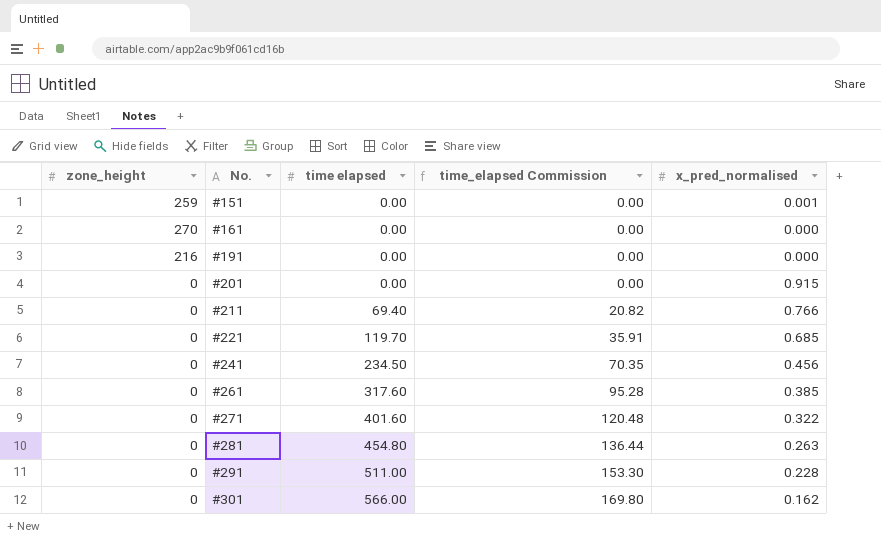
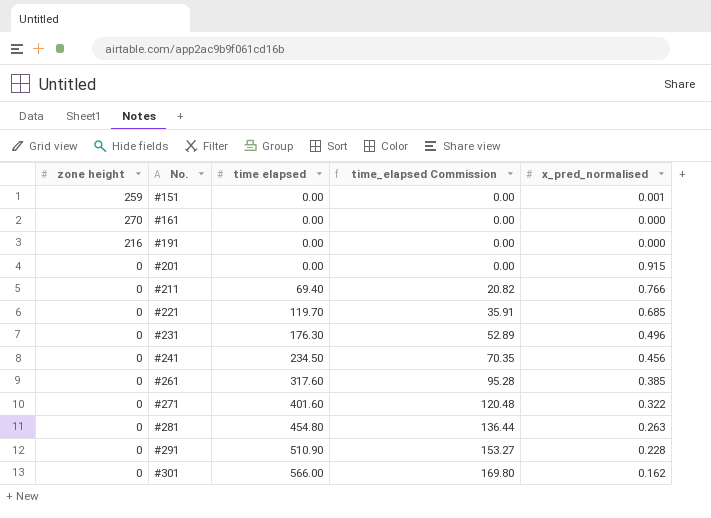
column name: zone_height -> zone height
row #231: none -> 0 | 176.30 | 52.89 | 0.496
#291 | time elapsed: 511.00 -> 510.90
#291 | time_elapsed Commission: 153.30 -> 153.27

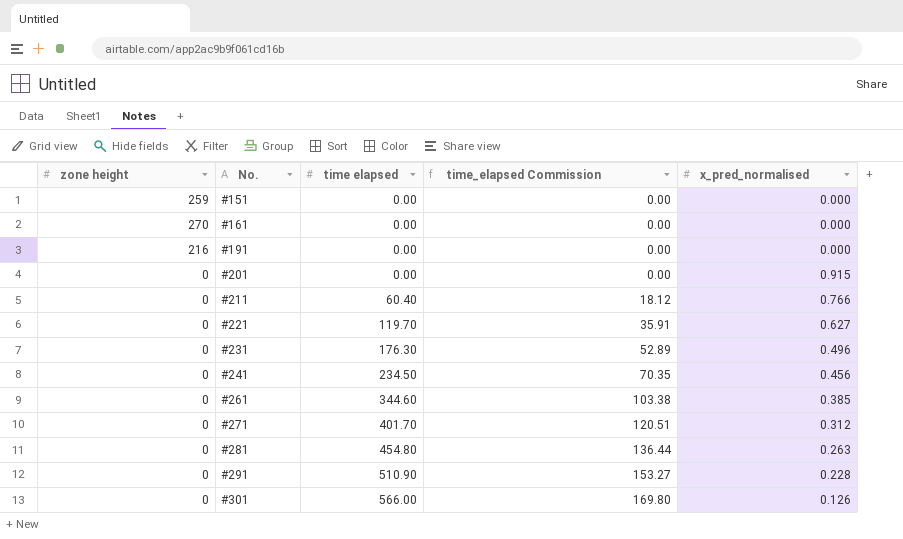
#151 | x_pred_normalised: 0.001 -> 0.000
#211 | time elapsed: 69.40 -> 60.40
#211 | time_elapsed Commission: 20.82 -> 18.12
#221 | x_pred_normalised: 0.685 -> 0.627
#261 | time elapsed: 317.60 -> 344.60
#261 | time_elapsed Commission: 95.28 -> 103.38
#271 | time elapsed: 401.60 -> 401.70
#271 | time_elapsed Commission: 120.48 -> 120.51
#271 | x_pred_normalised: 0.322 -> 0.312
#301 | x_pred_normalised: 0.162 -> 0.126

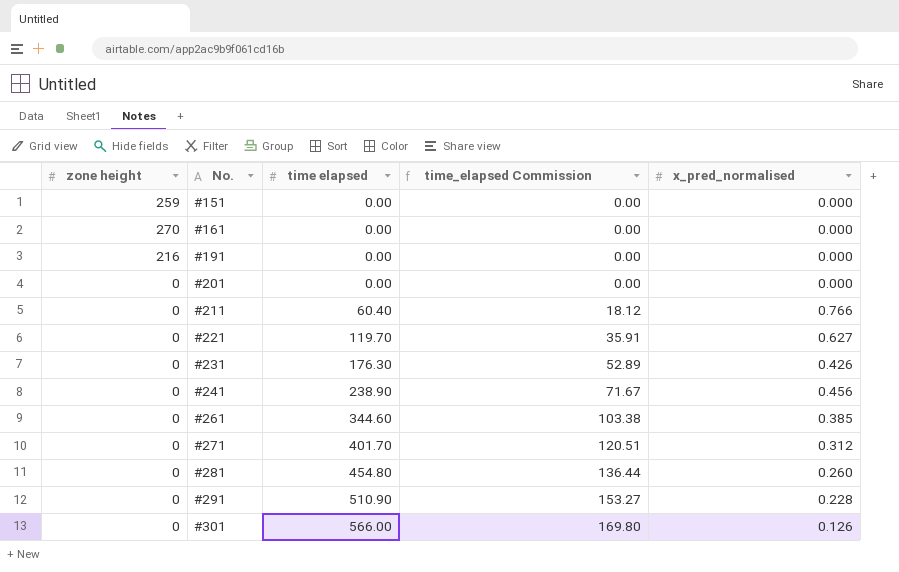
#201 | x_pred_normalised: 0.915 -> 0.000
#231 | x_pred_normalised: 0.496 -> 0.426
#241 | time elapsed: 234.50 -> 238.90
#241 | time_elapsed Commission: 70.35 -> 71.67
#281 | x_pred_normalised: 0.263 -> 0.260

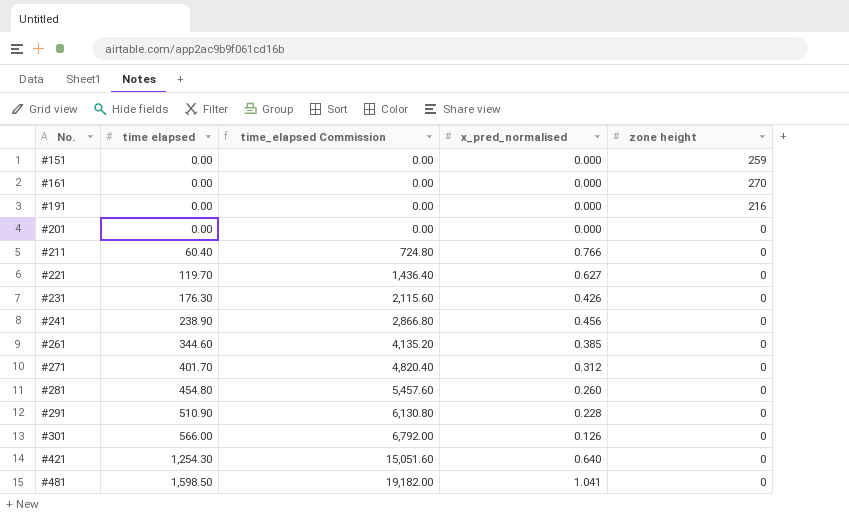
column time_elapsed Commission | formula: [time elapsed] * 0.3 -> [time elapsed] * 12
column zone height | position: 1 -> 5
row #421: none -> 1,254.30 | 15,051.60 | 0.640 | 0
row #481: none -> 1,598.50 | 19,182.00 | 1.041 | 0

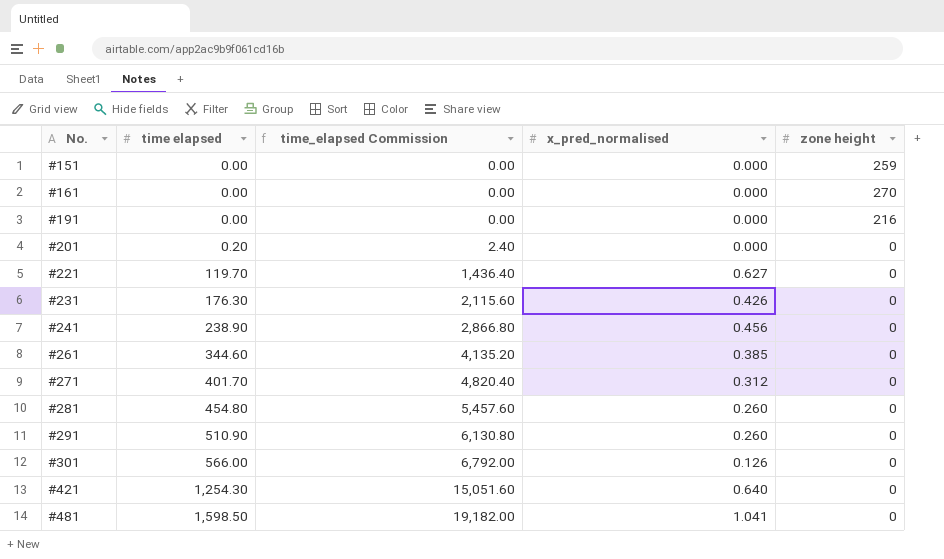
row #211: 60.40 | 724.80 | 0.766 | 0 -> none
#201 | time elapsed: 0.00 -> 0.20
#201 | time_elapsed Commission: 0.00 -> 2.40
#291 | x_pred_normalised: 0.228 -> 0.260

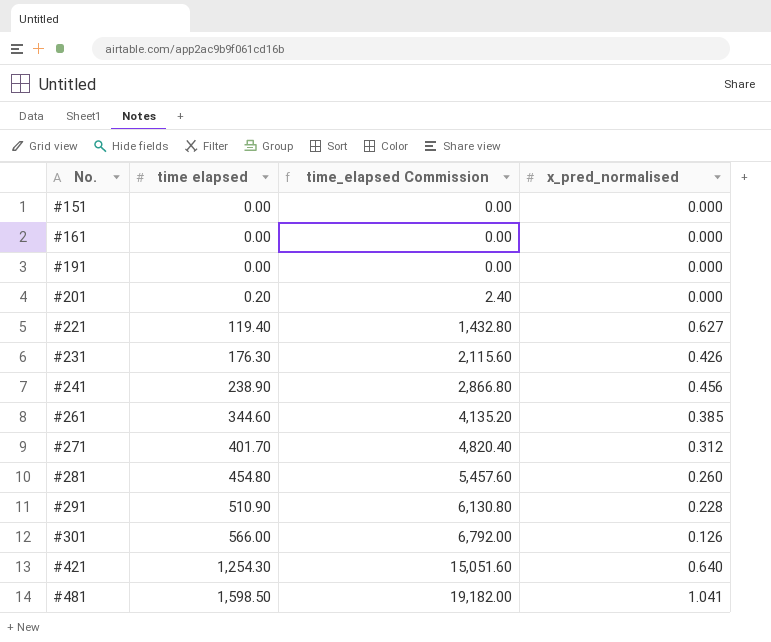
column zone height | position: 5 -> none
#221 | time elapsed: 119.70 -> 119.40
#221 | time_elapsed Commission: 1,436.40 -> 1,432.80
#291 | x_pred_normalised: 0.260 -> 0.228

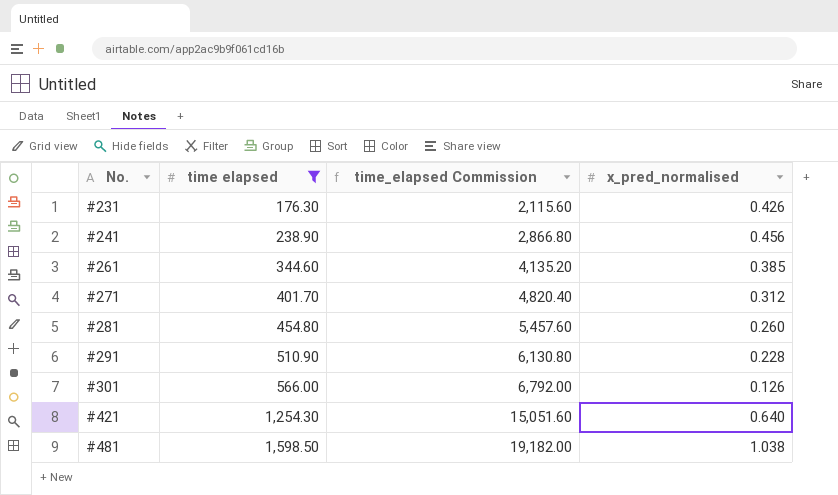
filter: none -> time elapsed >= 176.30
#481 | x_pred_normalised: 1.041 -> 1.038

